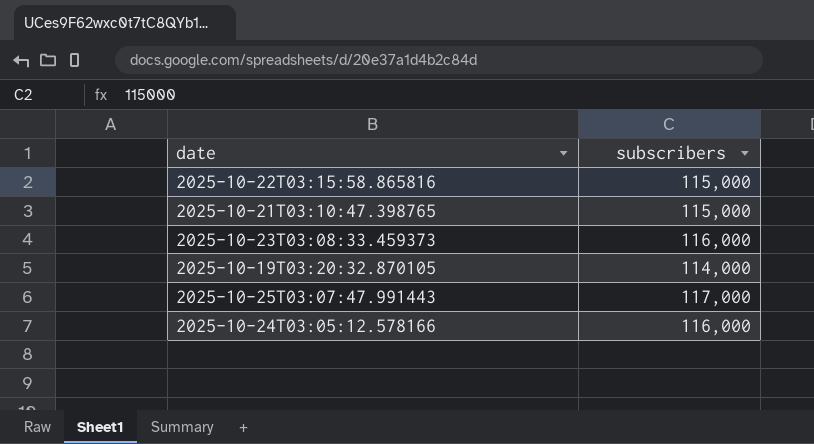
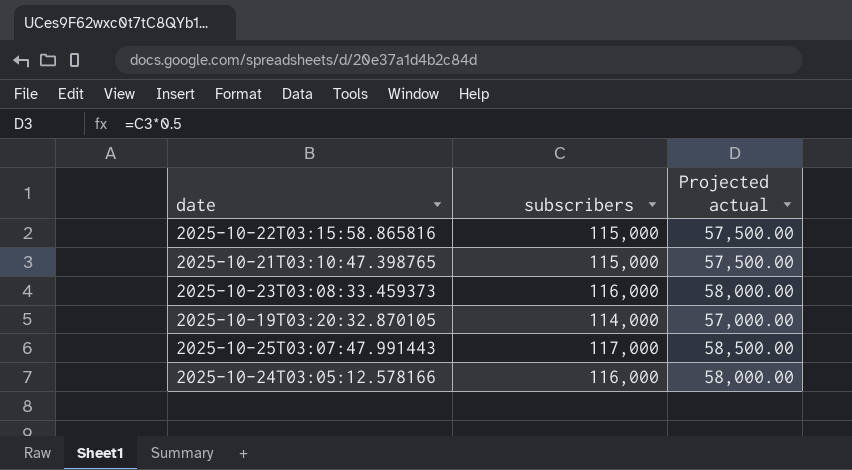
column Projected actual | formula: none -> [subscribers] * 0.5

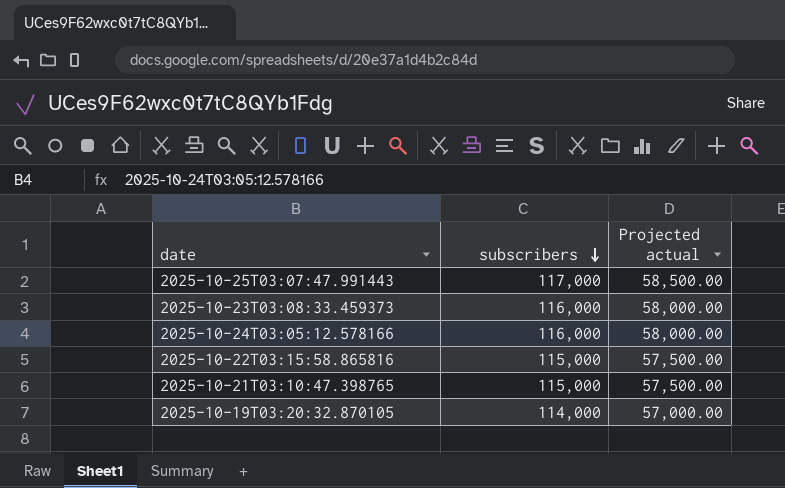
row order: none -> subscribers descending

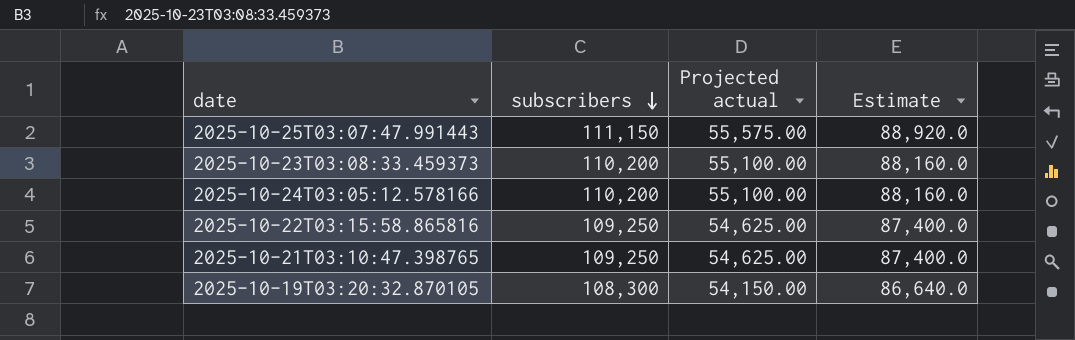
column Estimate | formula: none -> [subscribers] * 0.8
2025-10-25T03:07:47.991443 | subscribers: 117,000 -> 111,150
2025-10-25T03:07:47.991443 | Projected actual: 58,500.00 -> 55,575.00
2025-10-23T03:08:33.459373 | subscribers: 116,000 -> 110,200
2025-10-23T03:08:33.459373 | Projected actual: 58,000.00 -> 55,100.00
2025-10-24T03:05:12.578166 | subscribers: 116,000 -> 110,200
2025-10-24T03:05:12.578166 | Projected actual: 58,000.00 -> 55,100.00
2025-10-22T03:15:58.865816 | subscribers: 115,000 -> 109,250
2025-10-22T03:15:58.865816 | Projected actual: 57,500.00 -> 54,625.00
2025-10-21T03:10:47.398765 | subscribers: 115,000 -> 109,250
2025-10-21T03:10:47.398765 | Projected actual: 57,500.00 -> 54,625.00
2025-10-19T03:20:32.870105 | subscribers: 114,000 -> 108,300
2025-10-19T03:20:32.870105 | Projected actual: 57,000.00 -> 54,150.00

